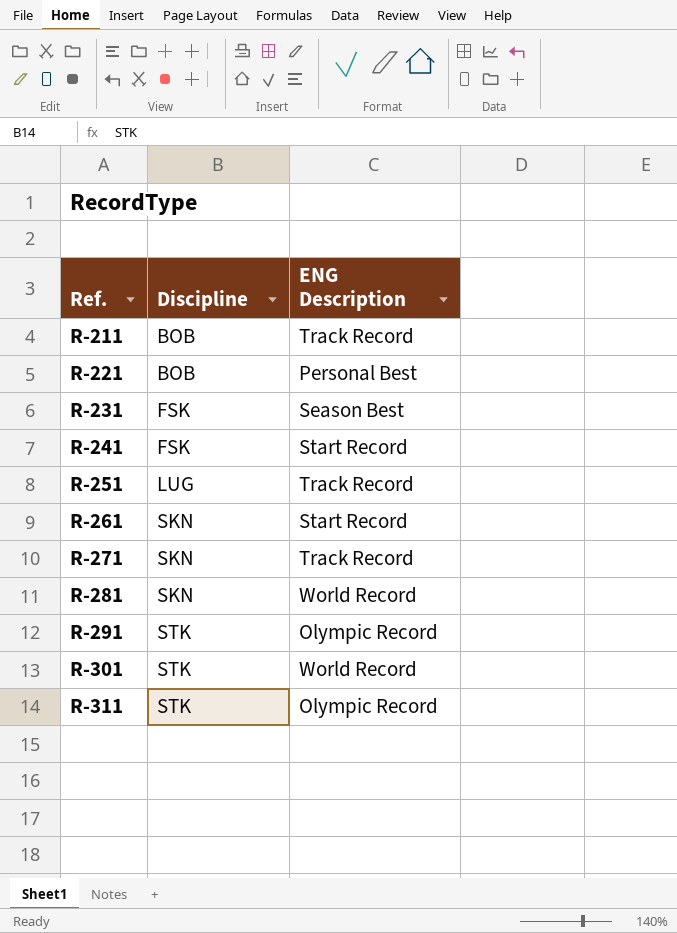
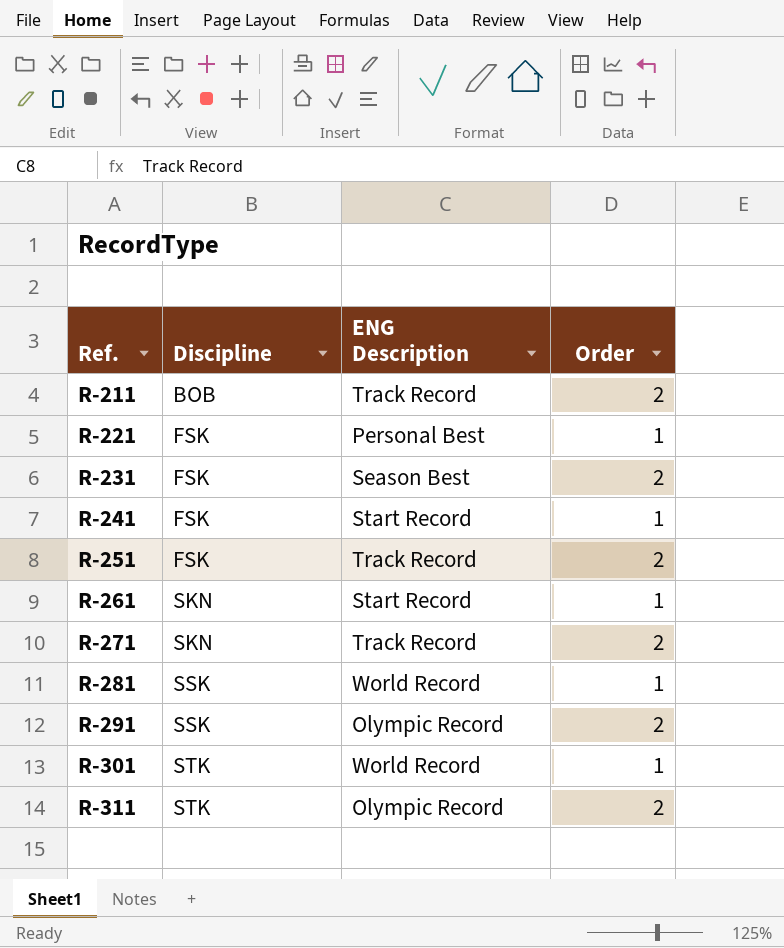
column Order | position: none -> 4
R-221 | Discipline: BOB -> FSK
R-251 | Discipline: LUG -> FSK
R-281 | Discipline: SKN -> SSK
R-291 | Discipline: STK -> SSK

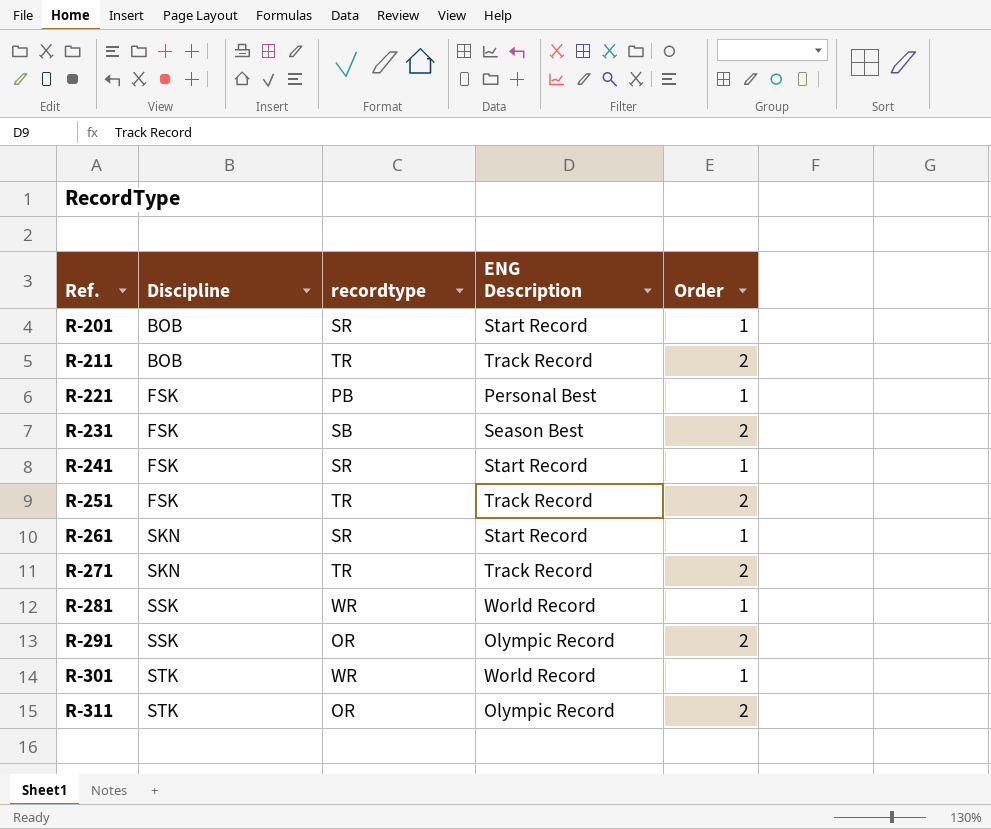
column recordtype | position: none -> 3
row R-201: none -> BOB | SR | Start Record | 1

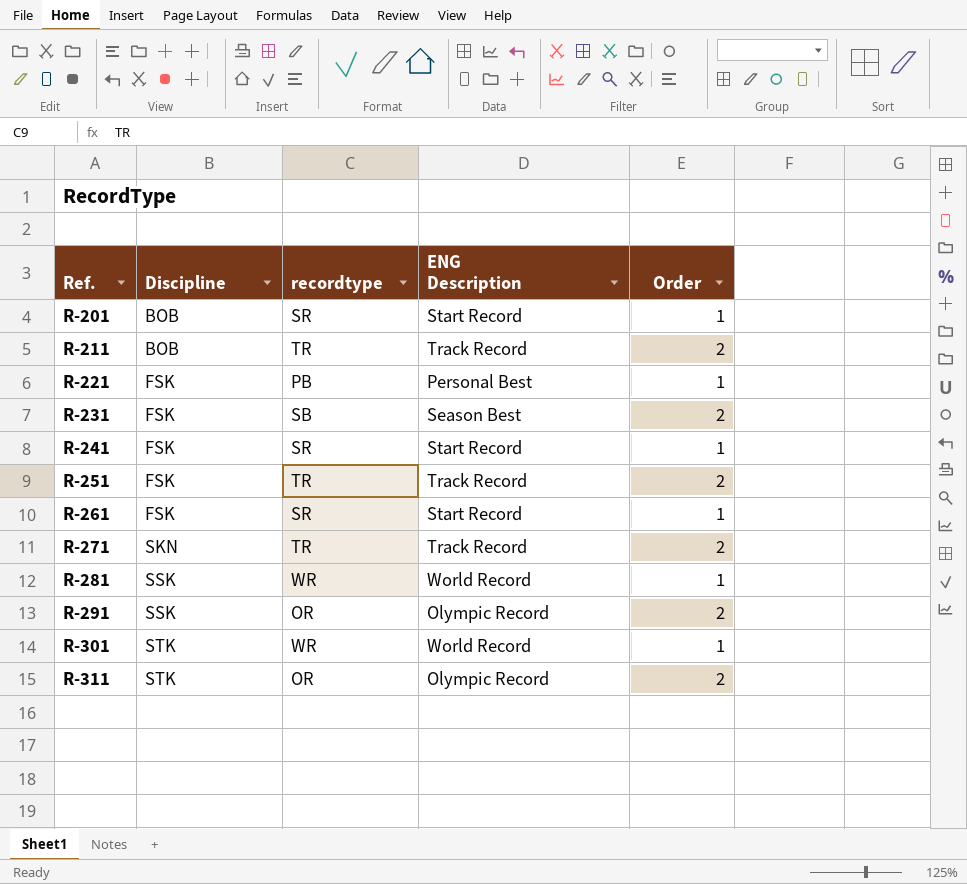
R-261 | Discipline: SKN -> FSK

